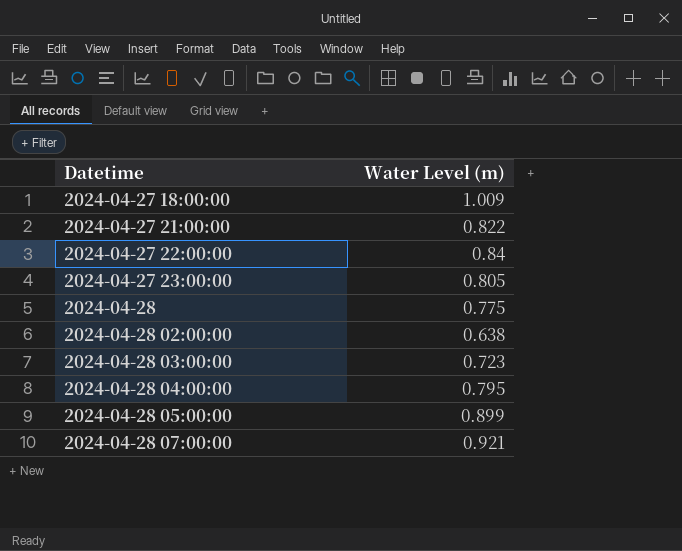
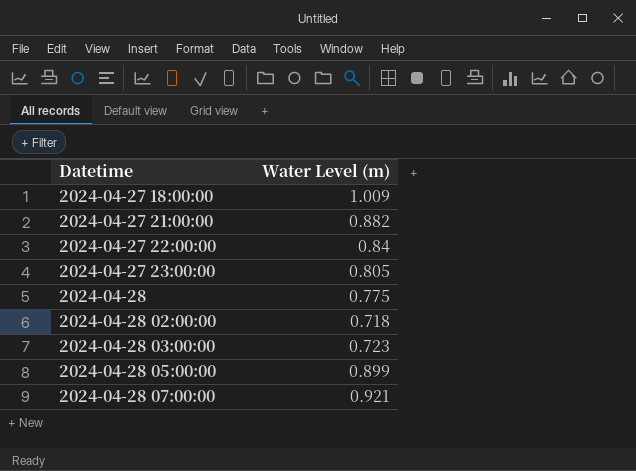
row 2024-04-28 04:00:00: 0.795 -> none
2024-04-27 21:00:00 | Water Level (m): 0.822 -> 0.882
2024-04-28 02:00:00 | Water Level (m): 0.638 -> 0.718

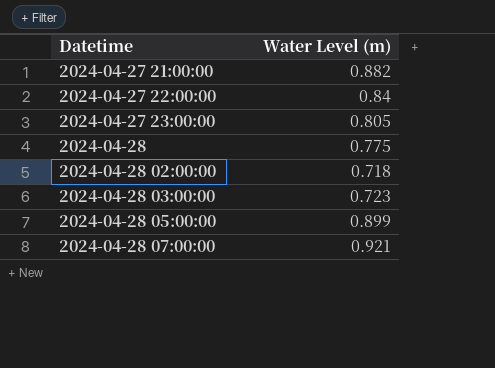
row 2024-04-27 18:00:00: 1.009 -> none

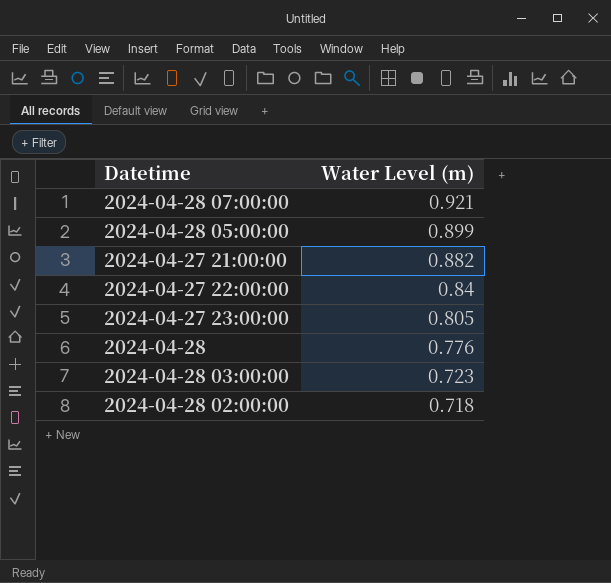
row order: Datetime ascending -> Water Level (m) descending
2024-04-28 | Water Level (m): 0.775 -> 0.776

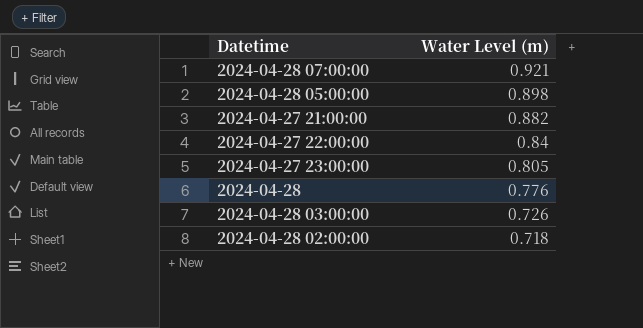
2024-04-28 05:00:00 | Water Level (m): 0.899 -> 0.898
2024-04-28 03:00:00 | Water Level (m): 0.723 -> 0.726

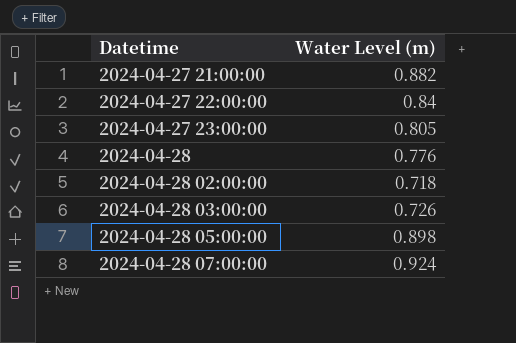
row order: Water Level (m) descending -> Datetime ascending
2024-04-28 07:00:00 | Water Level (m): 0.921 -> 0.924

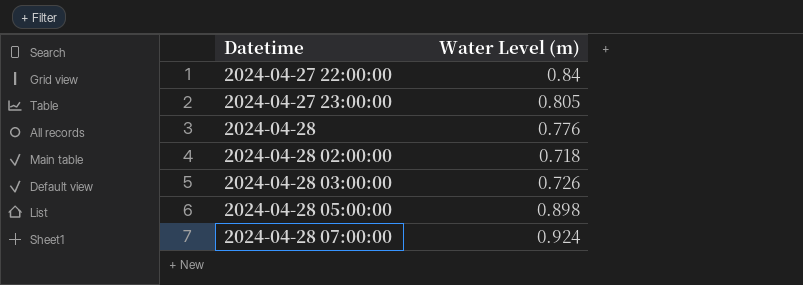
row 2024-04-27 21:00:00: 0.882 -> none

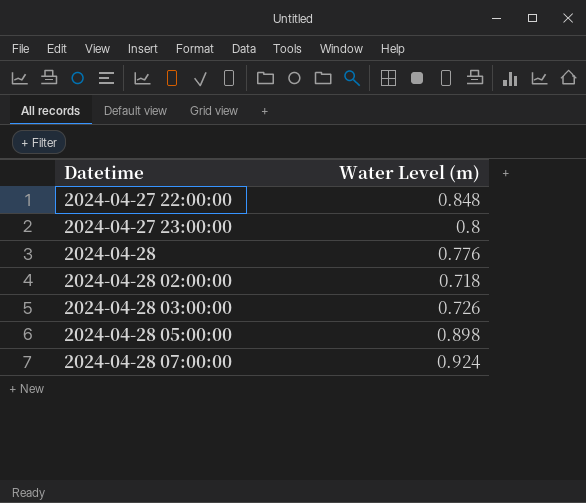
2024-04-27 22:00:00 | Water Level (m): 0.84 -> 0.848
2024-04-27 23:00:00 | Water Level (m): 0.805 -> 0.8

